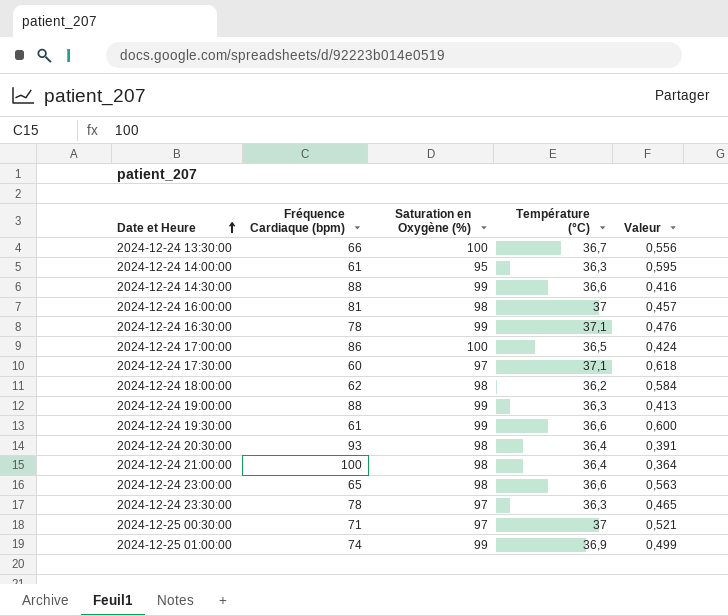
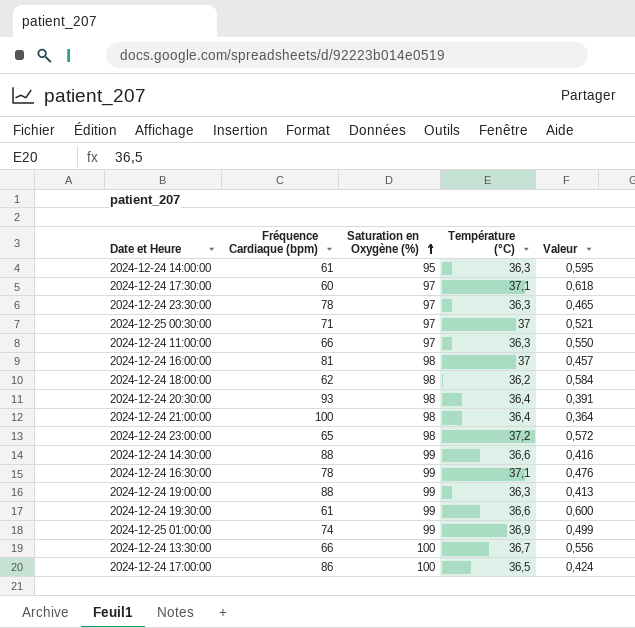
row order: Date et Heure ascending -> Saturation en Oxygène (%) ascending
row 2024-12-24 11:00:00: none -> 66 | 97 | 36,3 | 0,550
2024-12-24 23:00:00 | Température (°C): 36,6 -> 37,2
2024-12-24 23:00:00 | Valeur: 0,563 -> 0,572

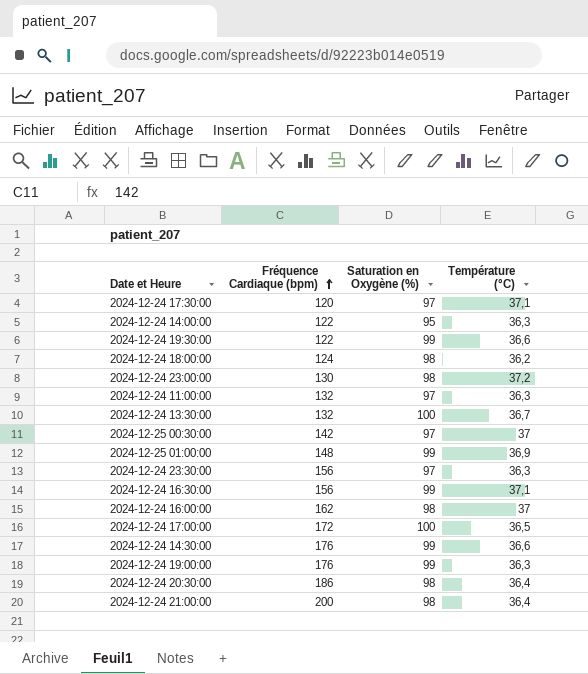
row order: Saturation en Oxygène (%) ascending -> Fréquence Cardiaque (bpm) ascending
column Valeur | formula: [Température (°C)] / [Fréquence Cardiaque (bpm)] -> none
2024-12-24 17:30:00 | Fréquence Cardiaque (bpm): 60 -> 120
2024-12-24 14:00:00 | Fréquence Cardiaque (bpm): 61 -> 122
2024-12-24 19:30:00 | Fréquence Cardiaque (bpm): 61 -> 122
2024-12-24 18:00:00 | Fréquence Cardiaque (bpm): 62 -> 124
2024-12-24 23:00:00 | Fréquence Cardiaque (bpm): 65 -> 130
2024-12-24 11:00:00 | Fréquence Cardiaque (bpm): 66 -> 132
2024-12-24 13:30:00 | Fréquence Cardiaque (bpm): 66 -> 132
2024-12-25 00:30:00 | Fréquence Cardiaque (bpm): 71 -> 142
2024-12-25 01:00:00 | Fréquence Cardiaque (bpm): 74 -> 148
2024-12-24 23:30:00 | Fréquence Cardiaque (bpm): 78 -> 156
2024-12-24 16:30:00 | Fréquence Cardiaque (bpm): 78 -> 156
2024-12-24 16:00:00 | Fréquence Cardiaque (bpm): 81 -> 162
2024-12-24 17:00:00 | Fréquence Cardiaque (bpm): 86 -> 172
2024-12-24 14:30:00 | Fréquence Cardiaque (bpm): 88 -> 176
2024-12-24 19:00:00 | Fréquence Cardiaque (bpm): 88 -> 176
2024-12-24 20:30:00 | Fréquence Cardiaque (bpm): 93 -> 186
2024-12-24 21:00:00 | Fréquence Cardiaque (bpm): 100 -> 200

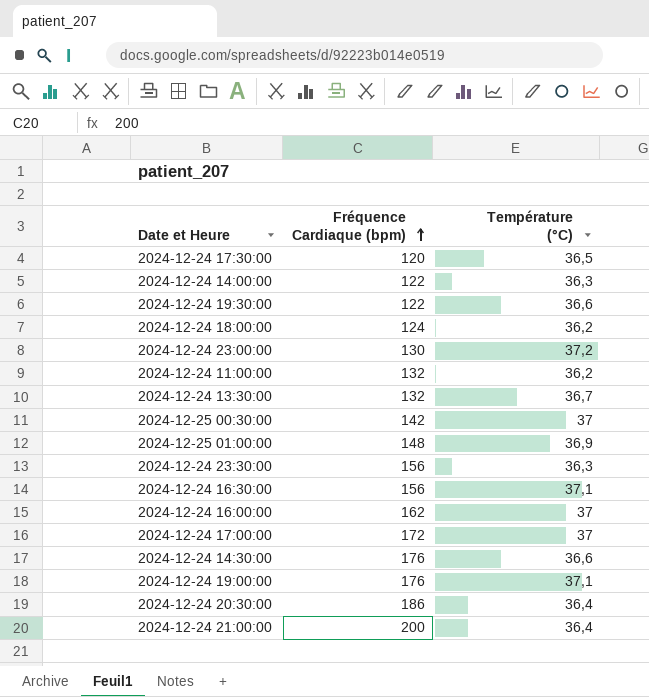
column Saturation en Oxygène (%) | position: 3 -> none
2024-12-24 17:30:00 | Température (°C): 37,1 -> 36,5
2024-12-24 11:00:00 | Température (°C): 36,3 -> 36,2
2024-12-24 17:00:00 | Température (°C): 36,5 -> 37
2024-12-24 19:00:00 | Température (°C): 36,3 -> 37,1

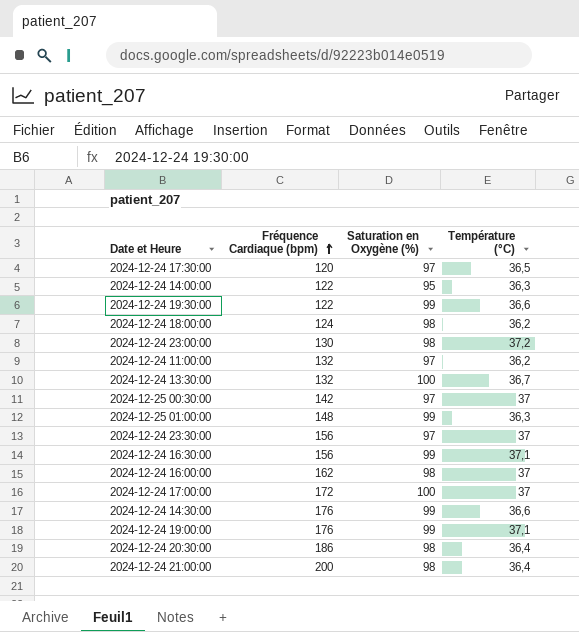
column Saturation en Oxygène (%) | position: none -> 3
2024-12-25 01:00:00 | Température (°C): 36,9 -> 36,3
2024-12-24 23:30:00 | Température (°C): 36,3 -> 37

